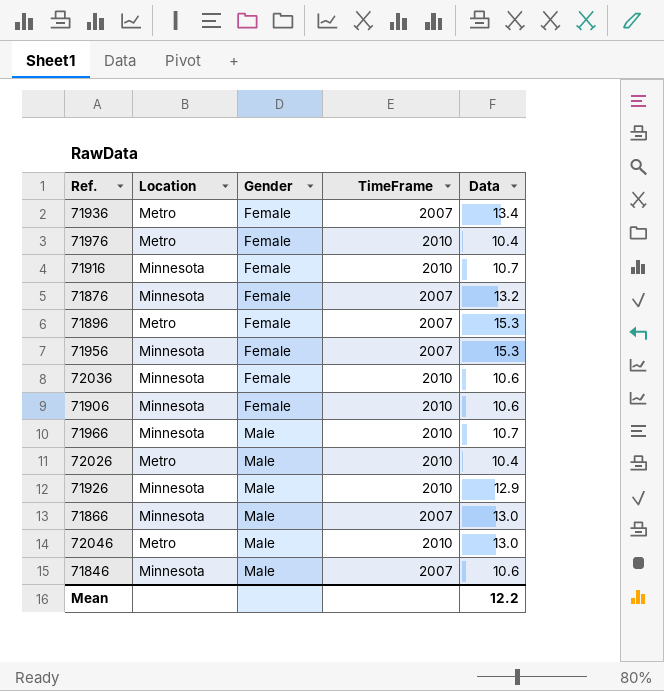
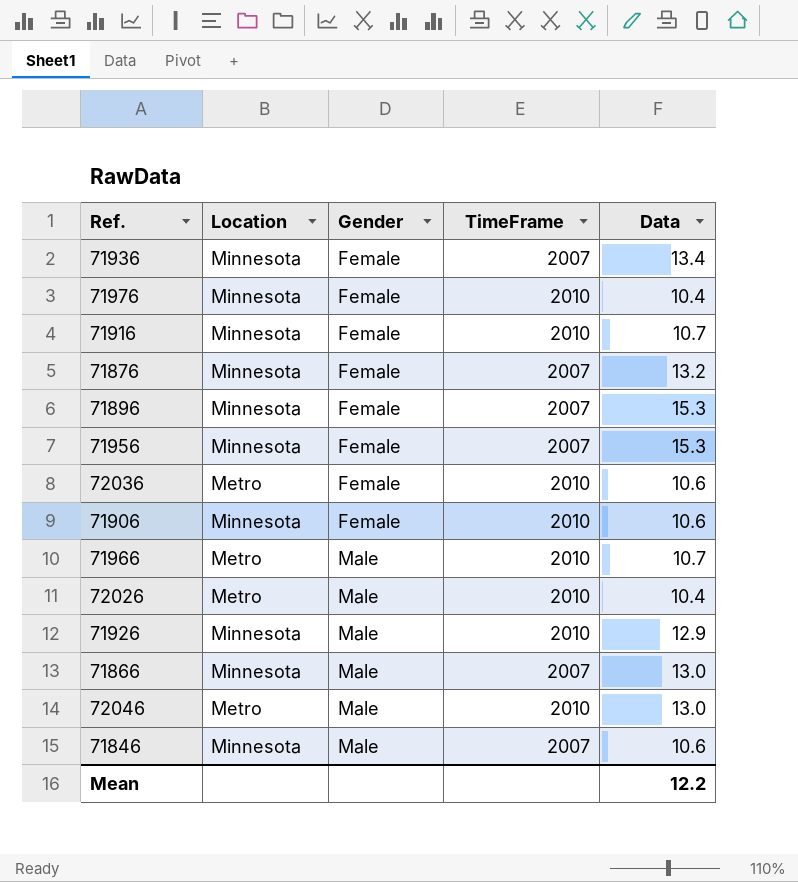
71936 | Location: Metro -> Minnesota
71976 | Location: Metro -> Minnesota
71896 | Location: Metro -> Minnesota
72036 | Location: Minnesota -> Metro
71966 | Location: Minnesota -> Metro

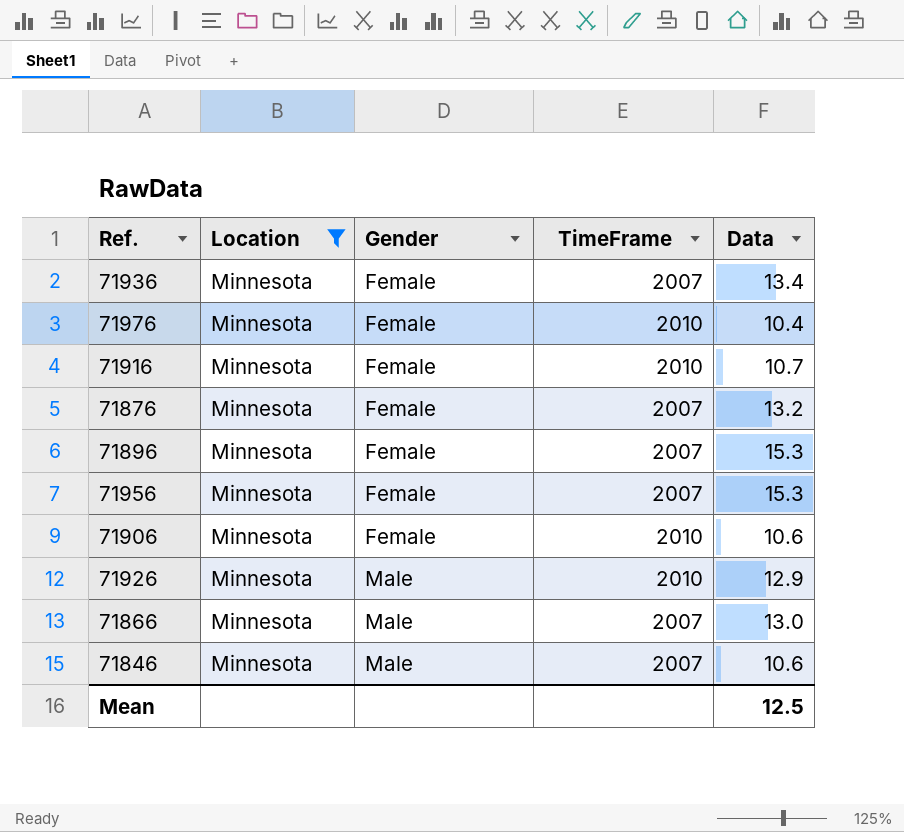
filter: none -> Location = Minnesota
Mean | Data: 12.2 -> 12.5

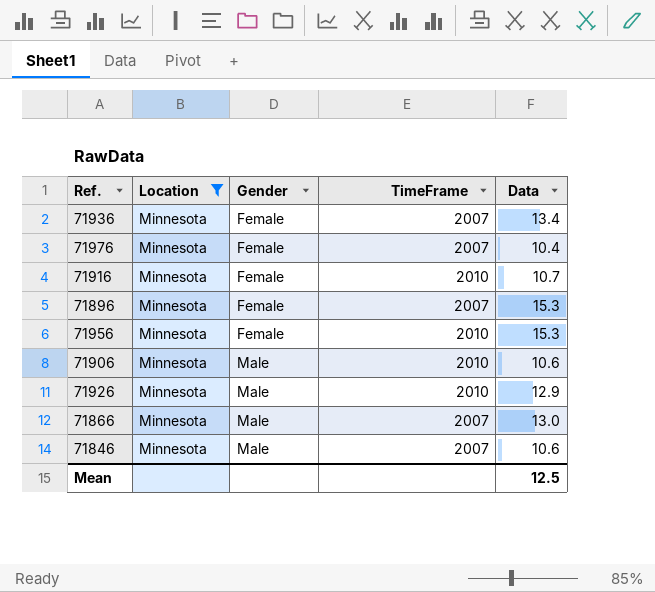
row 71876: Minnesota | Female | 2007 | 13.2 -> none
71976 | TimeFrame: 2010 -> 2007
71956 | TimeFrame: 2007 -> 2010
71906 | Gender: Female -> Male

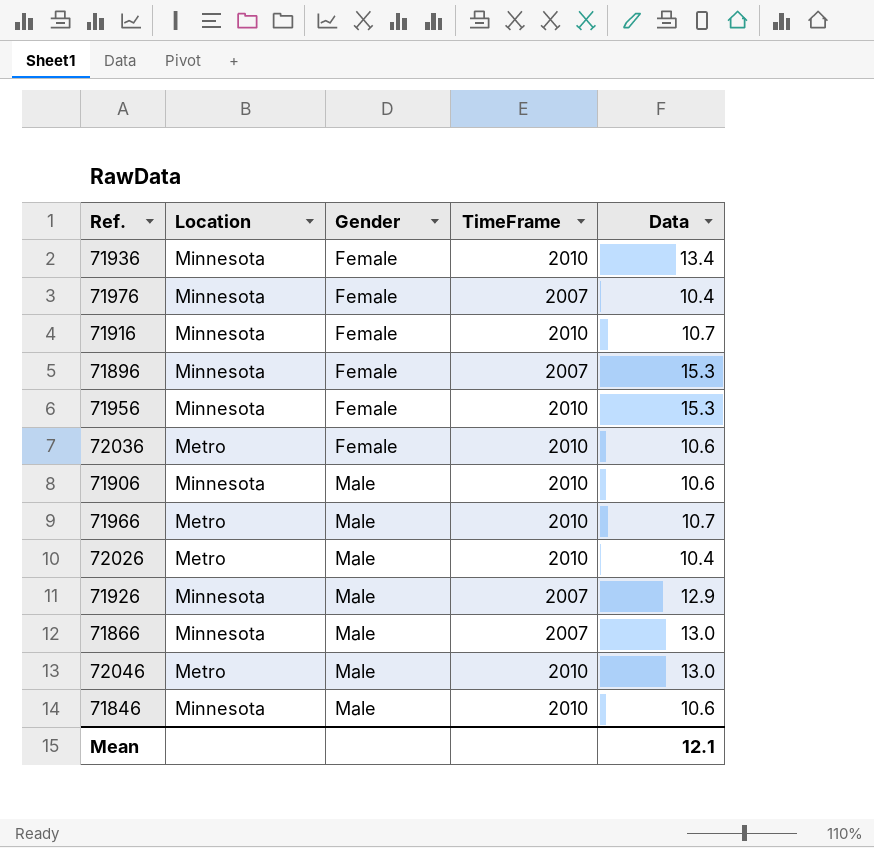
filter: Location = Minnesota -> none
71936 | TimeFrame: 2007 -> 2010
71926 | TimeFrame: 2010 -> 2007
71846 | TimeFrame: 2007 -> 2010
Mean | Data: 12.5 -> 12.1

